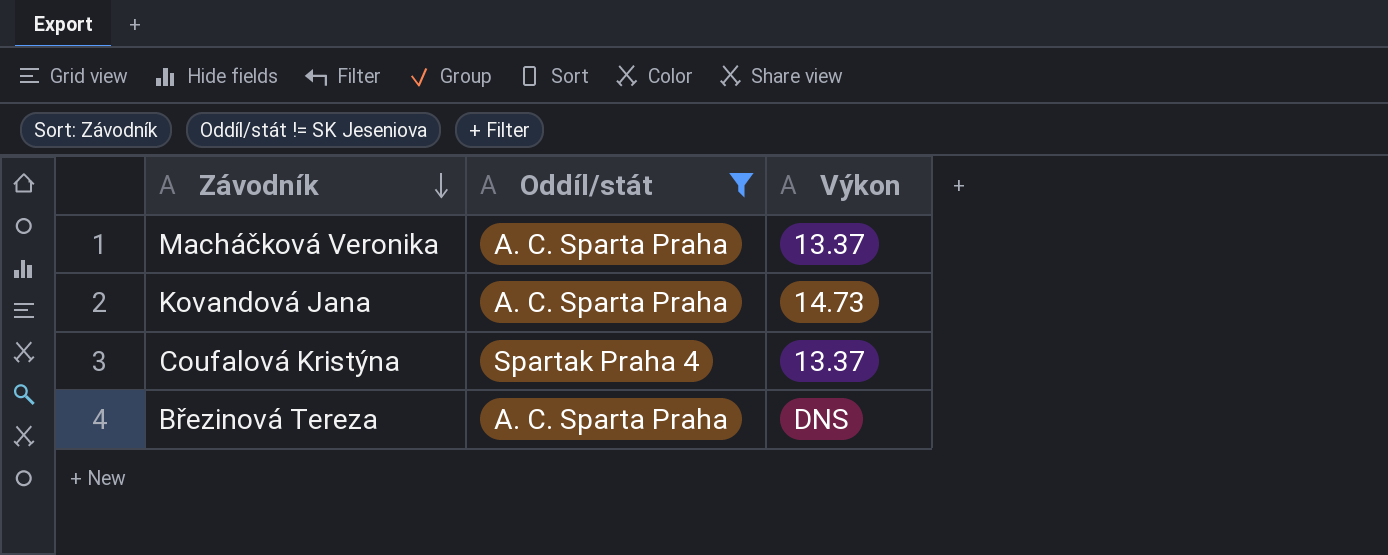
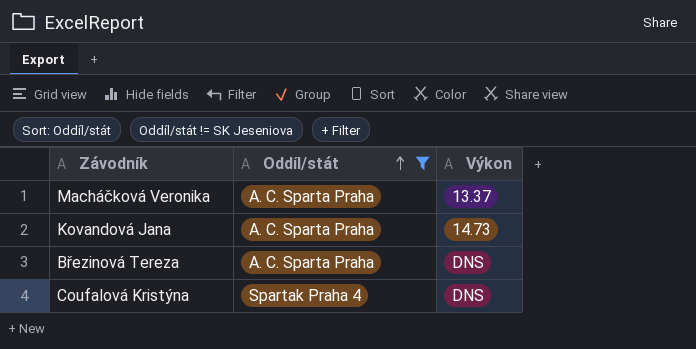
row order: Závodník descending -> Oddíl/stát ascending
Coufalová Kristýna | Výkon: 13.37 -> DNS

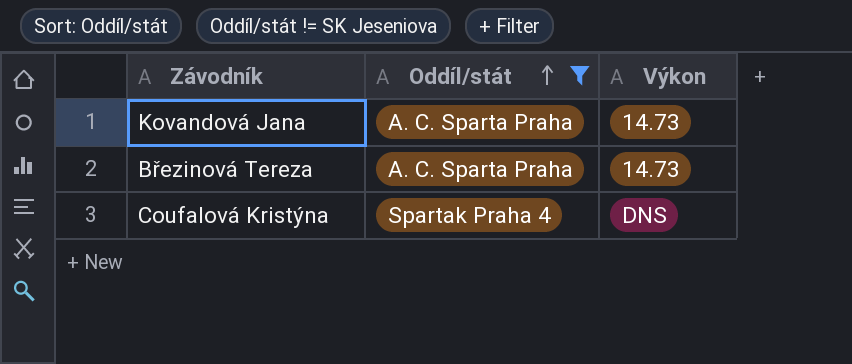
row Macháčková Veronika: A. C. Sparta Praha | 13.37 -> none
Březinová Tereza | Výkon: DNS -> 14.73

